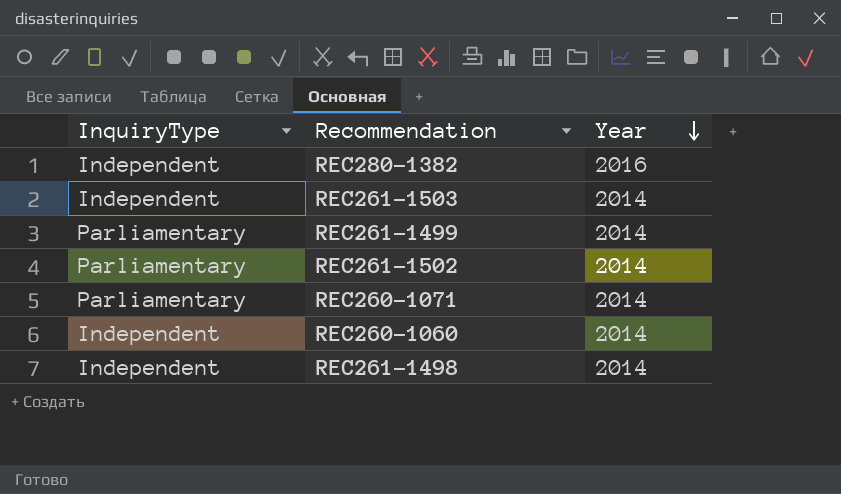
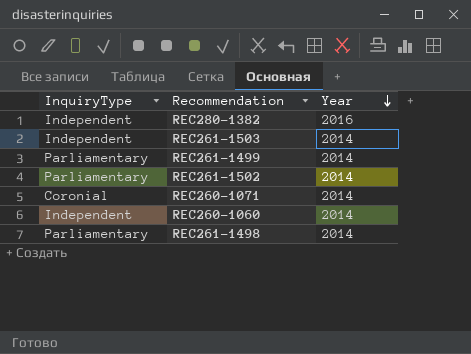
REC260-1071 | InquiryType: Parliamentary -> Coronial
REC261-1498 | InquiryType: Independent -> Parliamentary

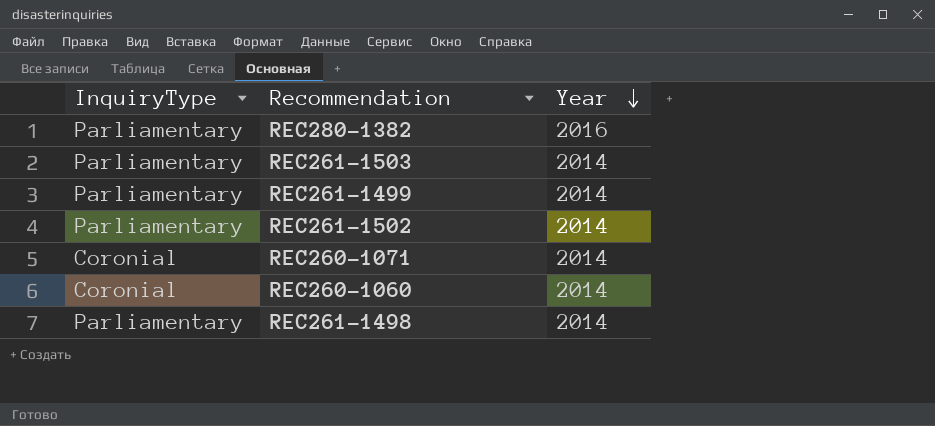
REC280-1382 | InquiryType: Independent -> Parliamentary
REC261-1503 | InquiryType: Independent -> Parliamentary
REC260-1060 | InquiryType: Independent -> Coronial

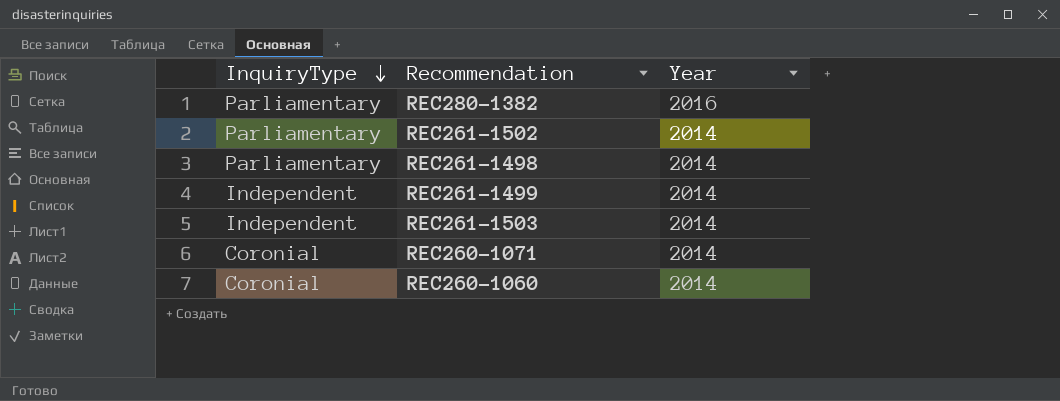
row order: Year descending -> InquiryType descending
REC261-1499 | InquiryType: Parliamentary -> Independent
REC261-1503 | InquiryType: Parliamentary -> Independent

